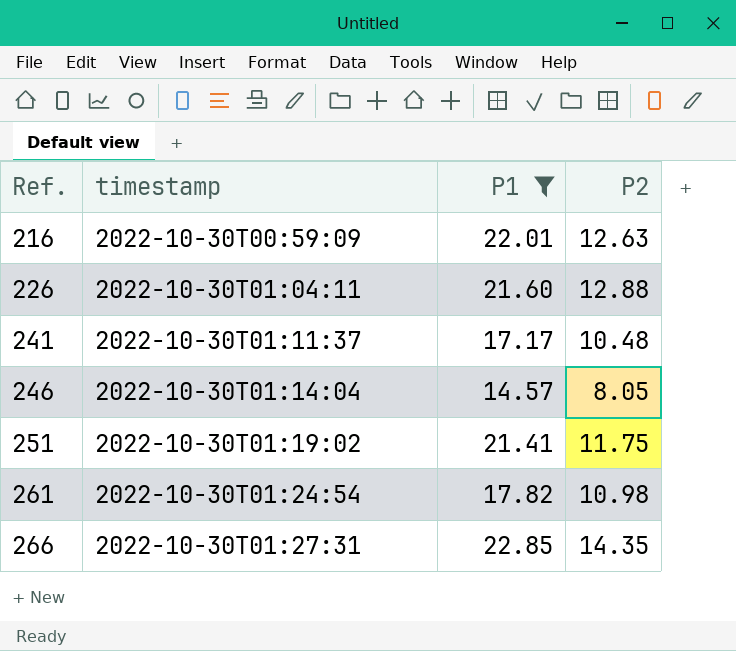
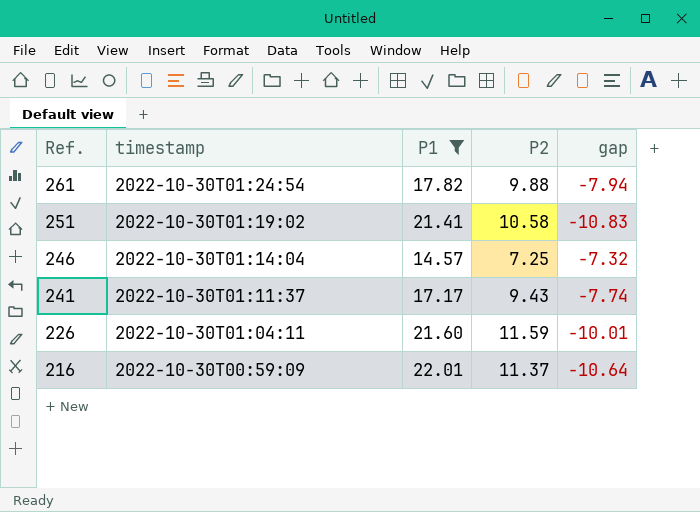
row order: Ref. ascending -> Ref. descending
column gap | formula: none -> [P2] - [P1]
row 266: 2022-10-30T01:27:31 | 22.85 | 14.35 -> none
261 | P2: 10.98 -> 9.88
251 | P2: 11.75 -> 10.58
246 | P2: 8.05 -> 7.25
241 | P2: 10.48 -> 9.43
226 | P2: 12.88 -> 11.59
216 | P2: 12.63 -> 11.37

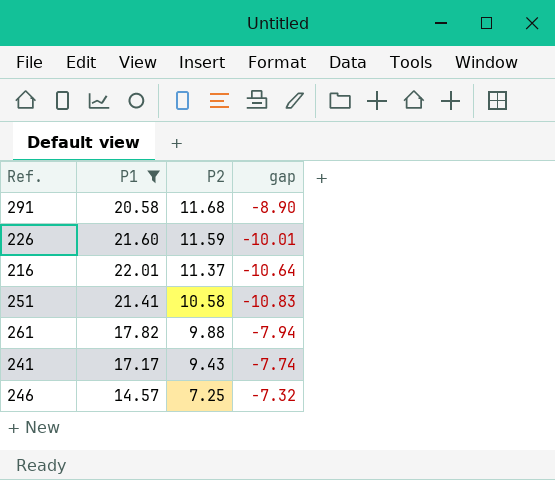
row order: Ref. descending -> P2 descending
column timestamp | position: 2 -> none
row 291: none -> 20.58 | 11.68 | -8.90

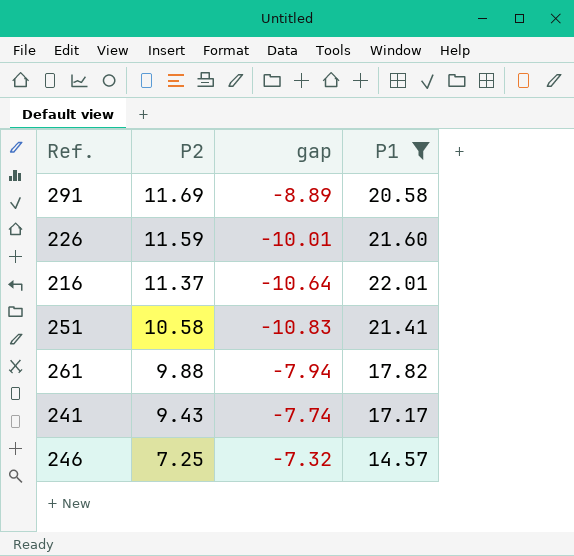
column P1 | position: 2 -> 4
291 | P2: 11.68 -> 11.69
291 | gap: -8.90 -> -8.89

